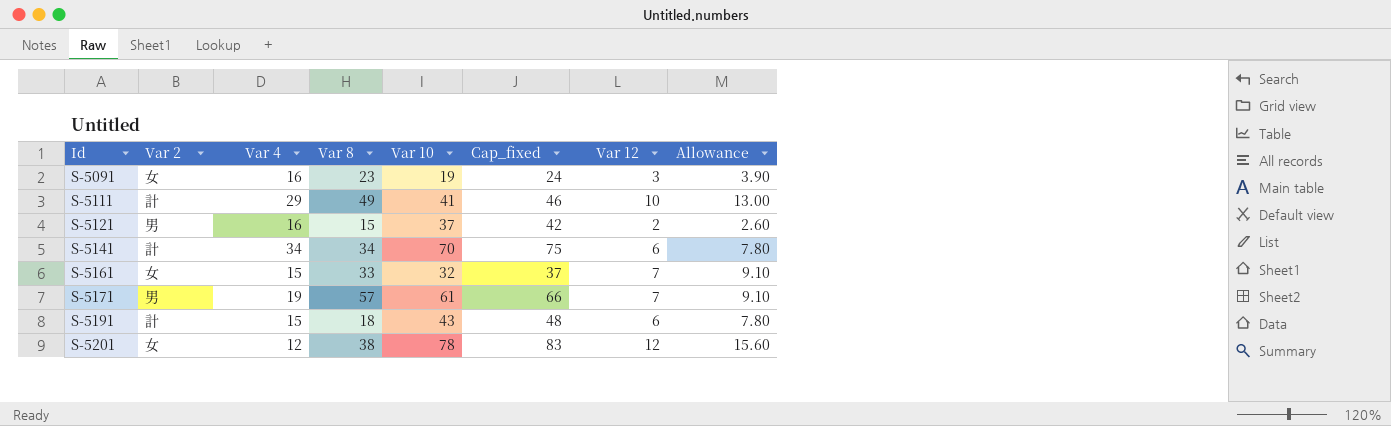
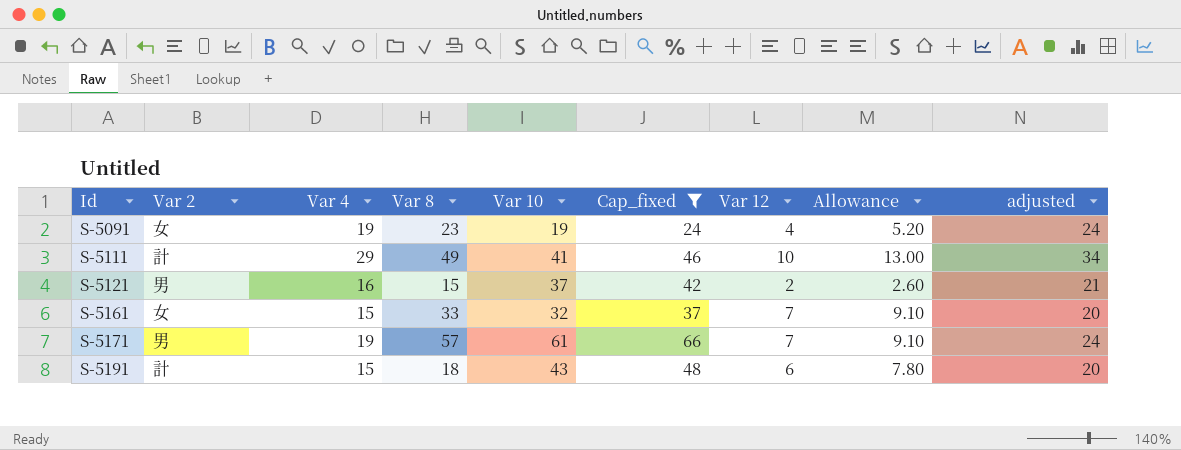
filter: none -> Cap_fixed <= 66
column adjusted | formula: none -> [Var 4] + 5
S-5091 | Var 4: 16 -> 19
S-5091 | Var 12: 3 -> 4
S-5091 | Allowance: 3.90 -> 5.20

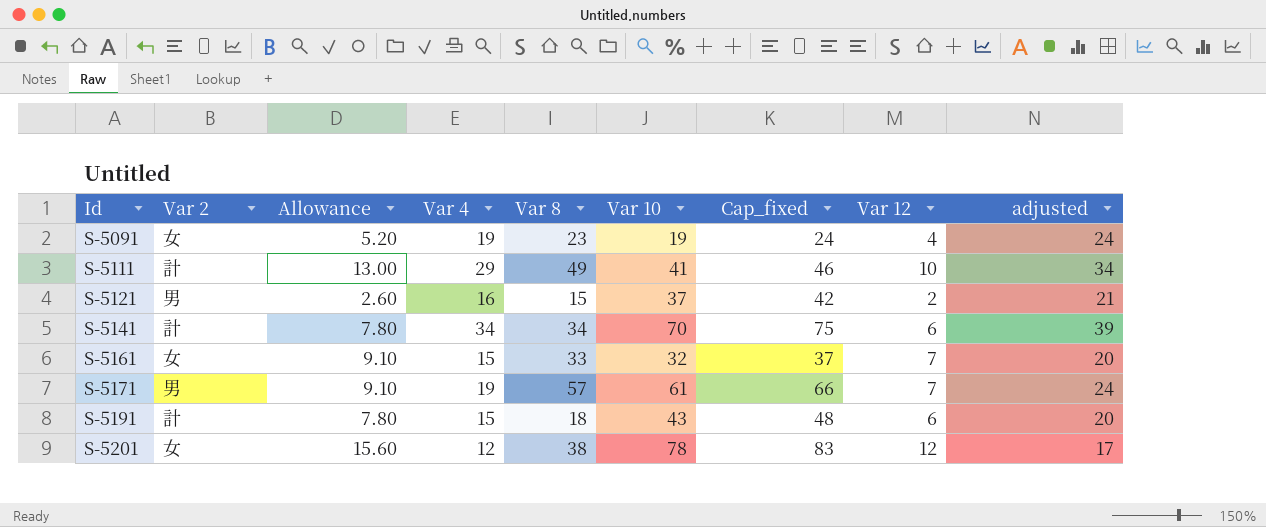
filter: Cap_fixed <= 66 -> none
column Allowance | position: 8 -> 3

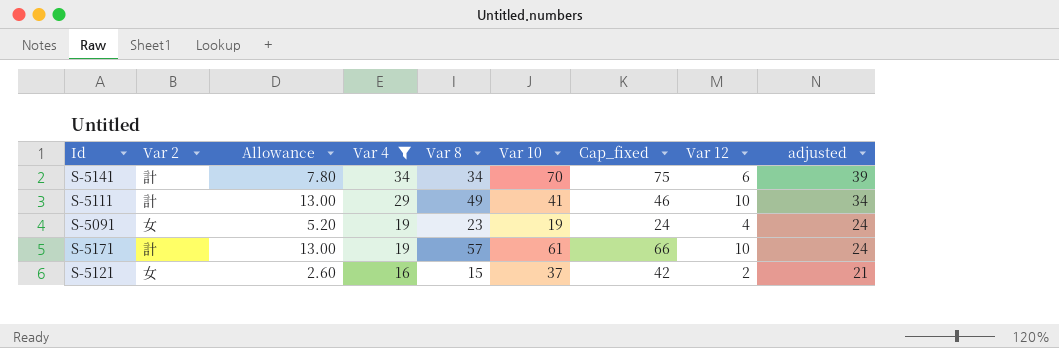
filter: none -> Var 4 >= 16
row order: Id ascending -> Var 4 descending
S-5171 | Var 2: 男 -> 計
S-5171 | Allowance: 9.10 -> 13.00
S-5171 | Var 12: 7 -> 10
S-5121 | Var 2: 男 -> 女

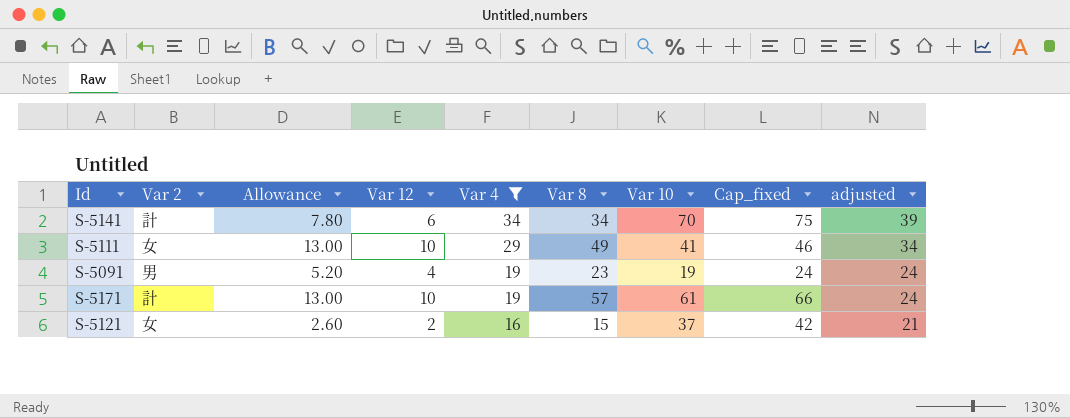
column Var 12 | position: 8 -> 4
S-5111 | Var 2: 計 -> 女
S-5091 | Var 2: 女 -> 男

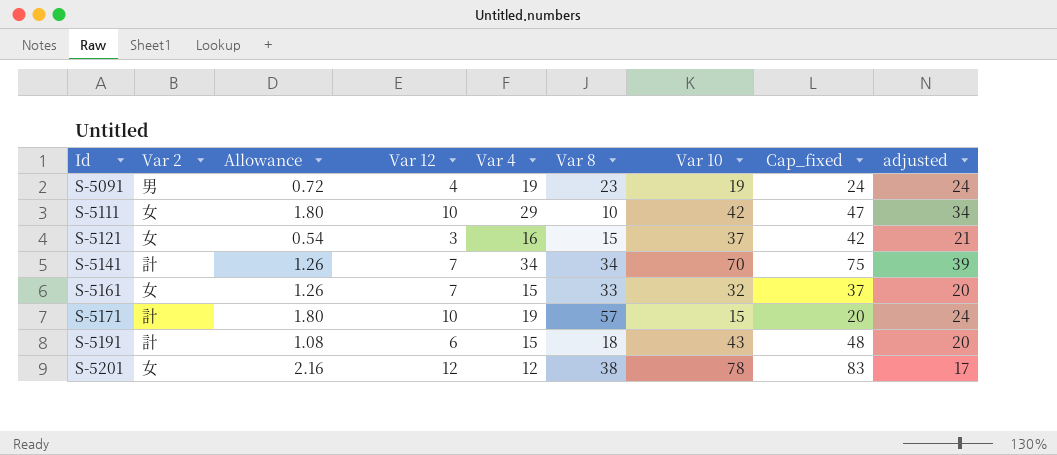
filter: Var 4 >= 16 -> none
row order: Var 4 descending -> Id ascending
column Allowance | formula: [Var 12] * 1.3 -> [Var 12] * 0.18
S-5111 | Var 8: 49 -> 10
S-5111 | Var 10: 41 -> 42
S-5111 | Cap_fixed: 46 -> 47
S-5121 | Var 12: 2 -> 3
S-5141 | Var 12: 6 -> 7
S-5171 | Var 10: 61 -> 15
S-5171 | Cap_fixed: 66 -> 20

